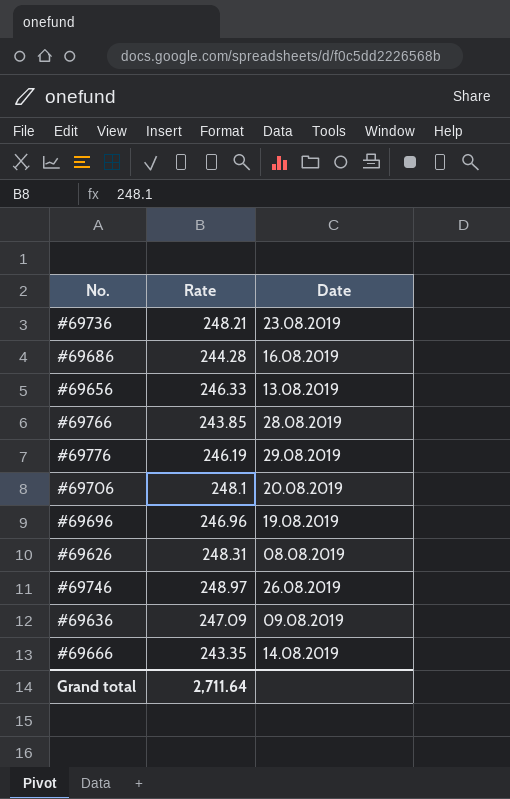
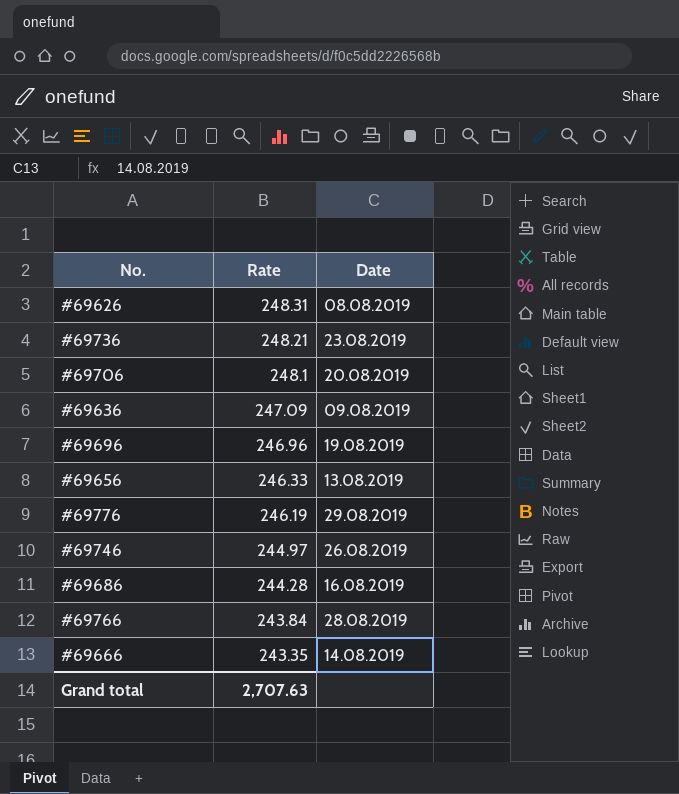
row order: none -> Rate descending
#69746 | Rate: 248.97 -> 244.97
#69766 | Rate: 243.85 -> 243.84
Grand total | Rate: 2,711.64 -> 2,707.63

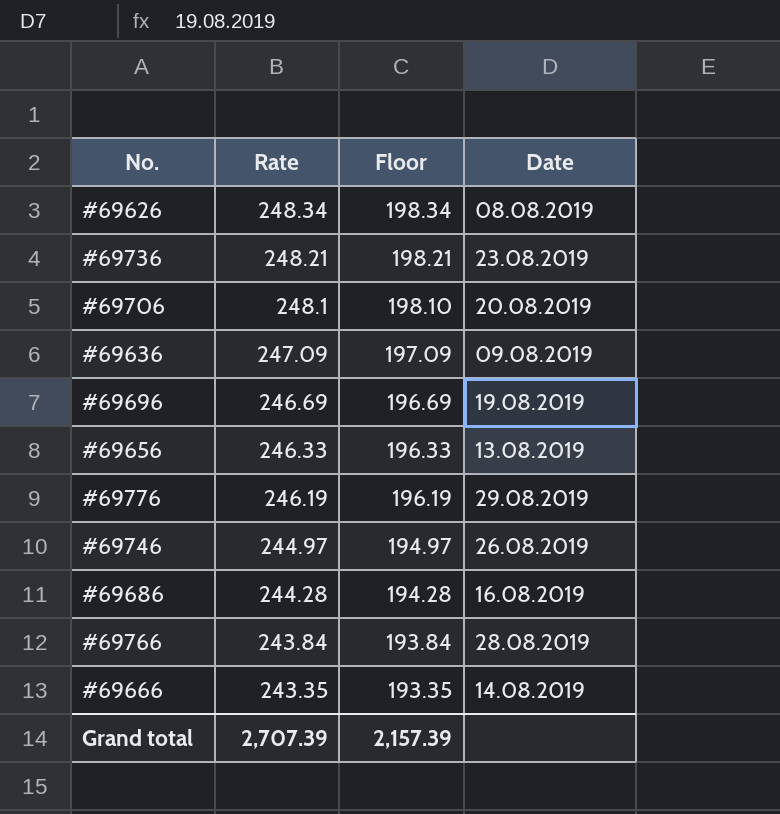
column Floor | formula: none -> [Rate] - 50
#69626 | Rate: 248.31 -> 248.34
#69696 | Rate: 246.96 -> 246.69
Grand total | Rate: 2,707.63 -> 2,707.39

